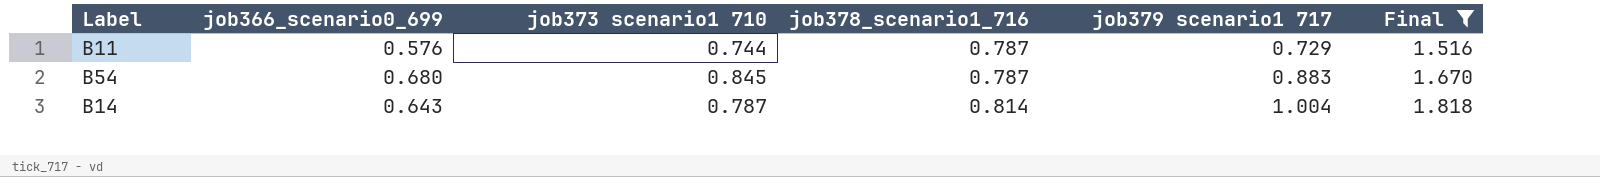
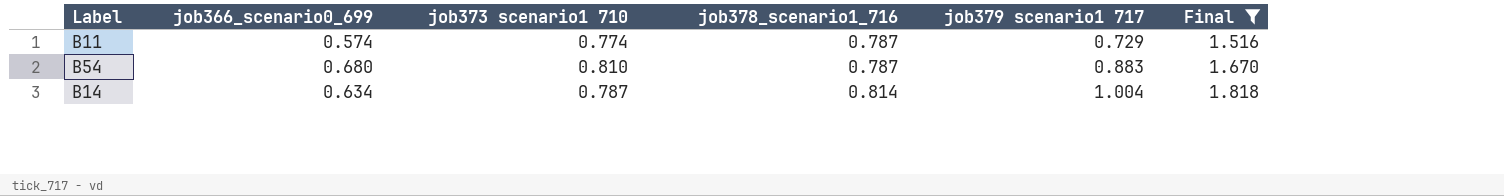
B11 | job366_scenario0_699: 0.576 -> 0.574
B11 | job373 scenario1 710: 0.744 -> 0.774
B54 | job373 scenario1 710: 0.845 -> 0.810
B14 | job366_scenario0_699: 0.643 -> 0.634

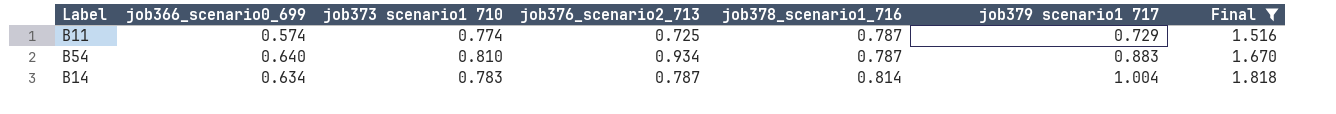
column job376_scenario2_713 | position: none -> 4
B54 | job366_scenario0_699: 0.680 -> 0.640
B14 | job373 scenario1 710: 0.787 -> 0.783

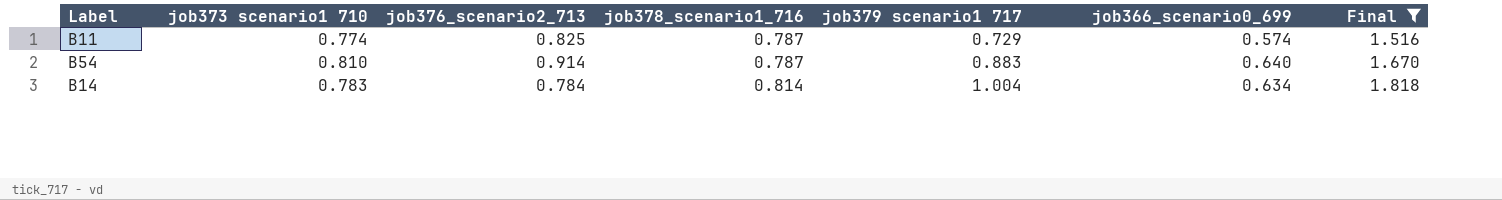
column job366_scenario0_699 | position: 2 -> 6
B11 | job376_scenario2_713: 0.725 -> 0.825
B54 | job376_scenario2_713: 0.934 -> 0.914
B14 | job376_scenario2_713: 0.787 -> 0.784

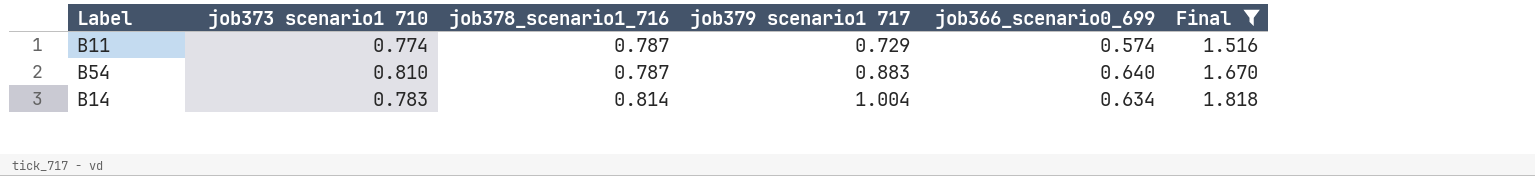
column job376_scenario2_713 | position: 3 -> none

